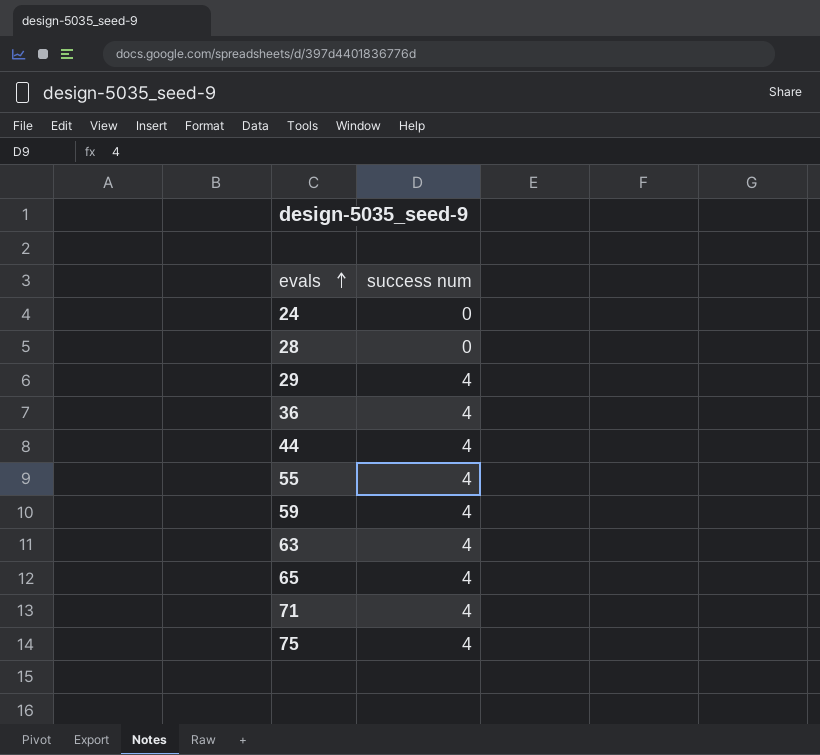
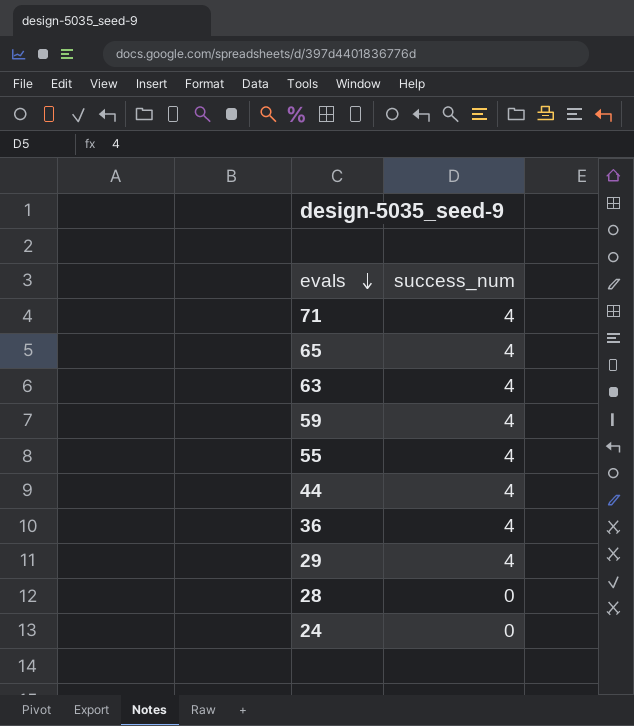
row order: evals ascending -> evals descending
column name: success num -> success_num
row 75: 4 -> none

